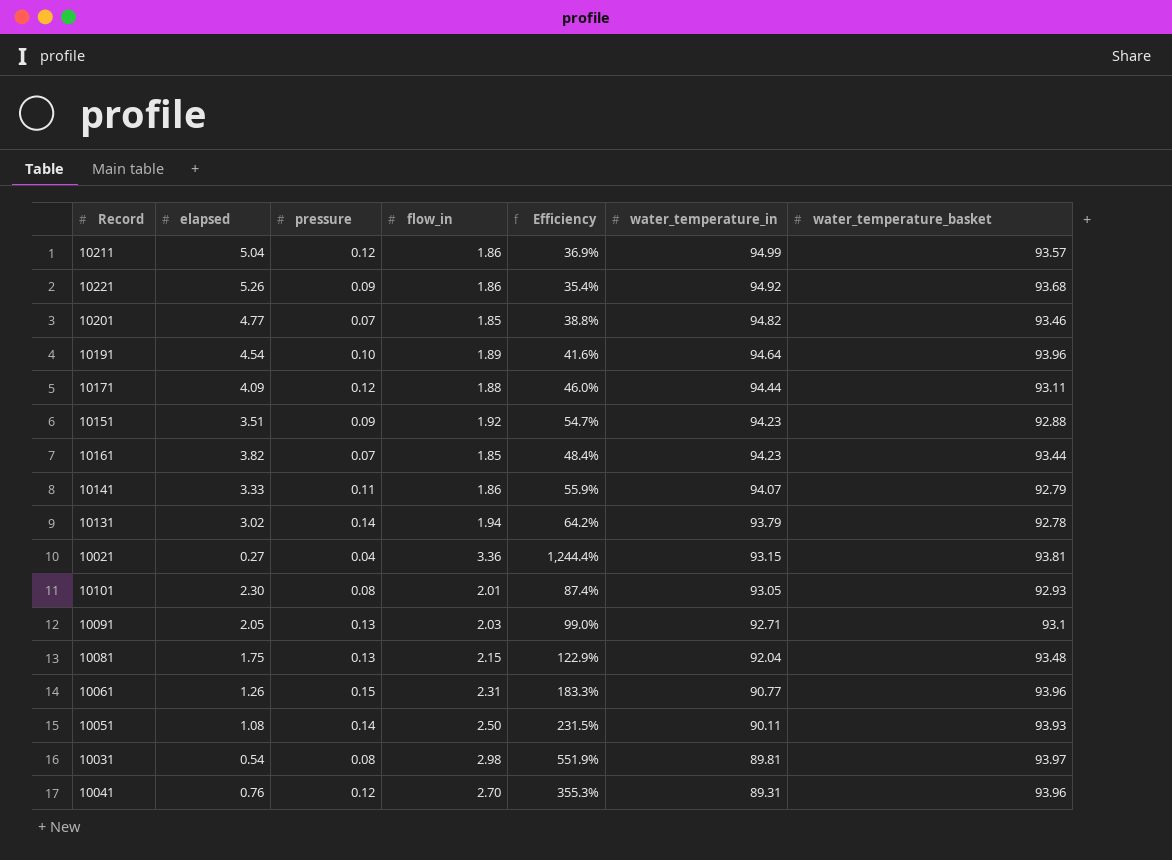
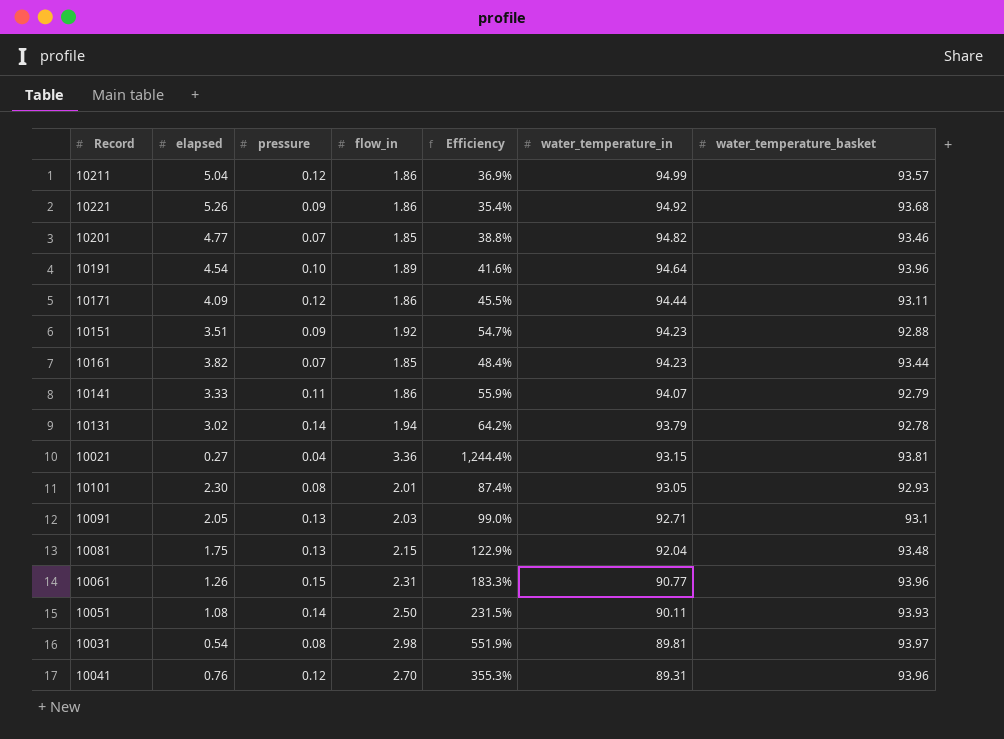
10171 | flow_in: 1.88 -> 1.86
10171 | Efficiency: 46.0% -> 45.5%

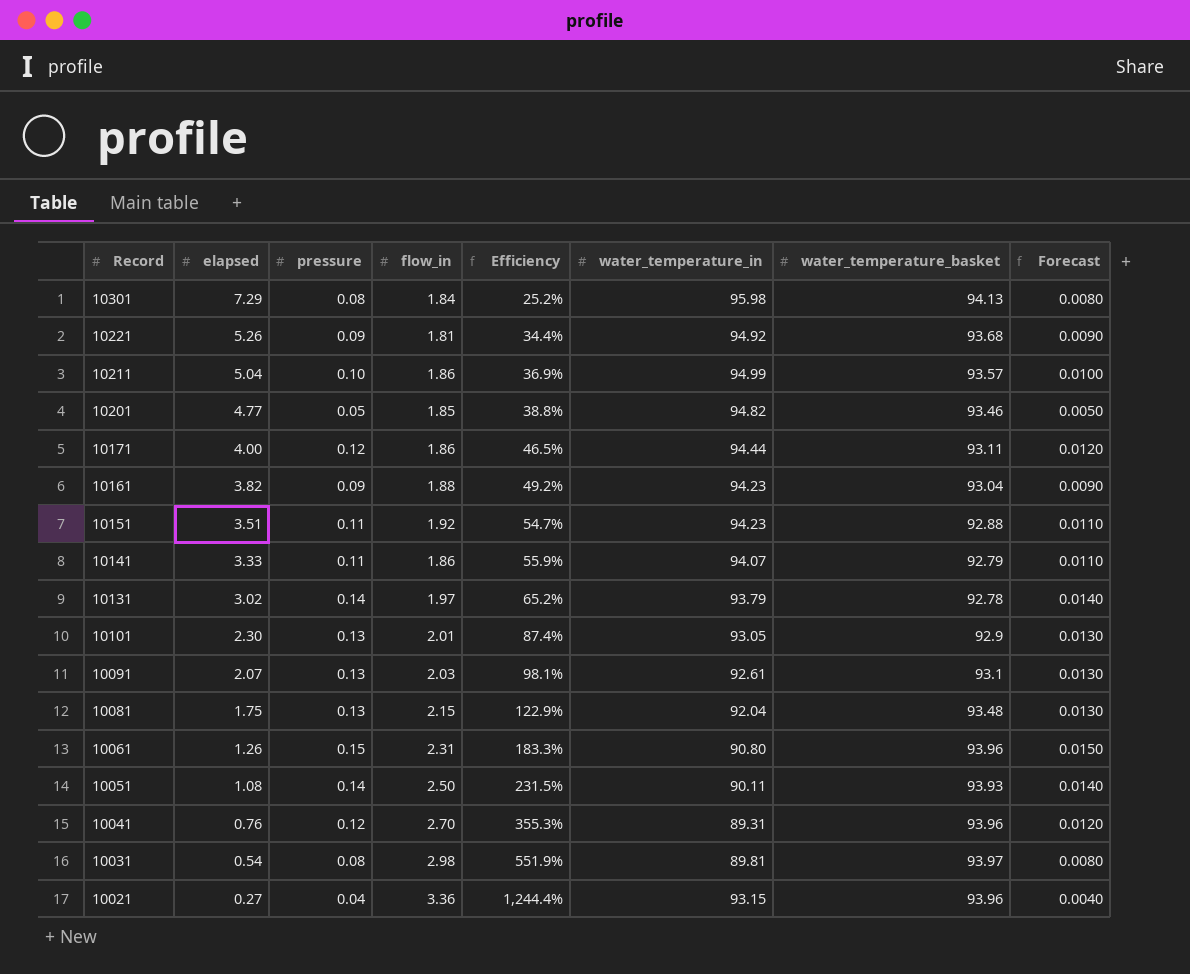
row order: water_temperature_in descending -> Record descending
column Forecast | formula: none -> [pressure] * 0.1
row 10191: 4.54 | 0.10 | 1.89 | 41.6% | 94.64 | 93.96 -> none
row 10301: none -> 7.29 | 0.08 | 1.84 | 25.2% | 95.98 | 94.13 | 0.0080
10221 | flow_in: 1.86 -> 1.81
10221 | Efficiency: 35.4% -> 34.4%
10211 | pressure: 0.12 -> 0.10
10201 | pressure: 0.07 -> 0.05
10171 | elapsed: 4.09 -> 4.00
10171 | Efficiency: 45.5% -> 46.5%
10161 | pressure: 0.07 -> 0.09
10161 | flow_in: 1.85 -> 1.88
10161 | Efficiency: 48.4% -> 49.2%
10161 | water_temperature_basket: 93.44 -> 93.04
10151 | pressure: 0.09 -> 0.11
10131 | flow_in: 1.94 -> 1.97
10131 | Efficiency: 64.2% -> 65.2%
10101 | pressure: 0.08 -> 0.13
10101 | water_temperature_basket: 92.93 -> 92.9
10091 | elapsed: 2.05 -> 2.07
10091 | Efficiency: 99.0% -> 98.1%
10091 | water_temperature_in: 92.71 -> 92.61
10061 | water_temperature_in: 90.77 -> 90.80
10021 | water_temperature_basket: 93.81 -> 93.96

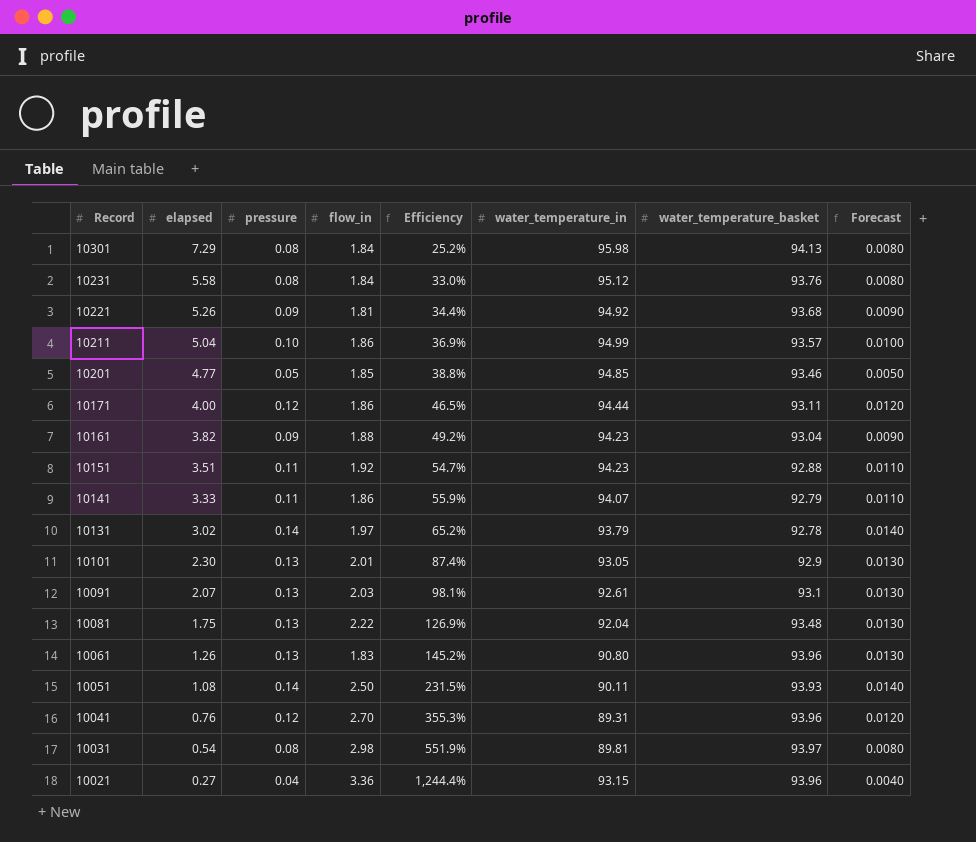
row 10231: none -> 5.58 | 0.08 | 1.84 | 33.0% | 95.12 | 93.76 | 0.0080
10201 | water_temperature_in: 94.82 -> 94.85
10081 | flow_in: 2.15 -> 2.22
10081 | Efficiency: 122.9% -> 126.9%
10061 | pressure: 0.15 -> 0.13
10061 | flow_in: 2.31 -> 1.83
10061 | Efficiency: 183.3% -> 145.2%
10061 | Forecast: 0.0150 -> 0.0130

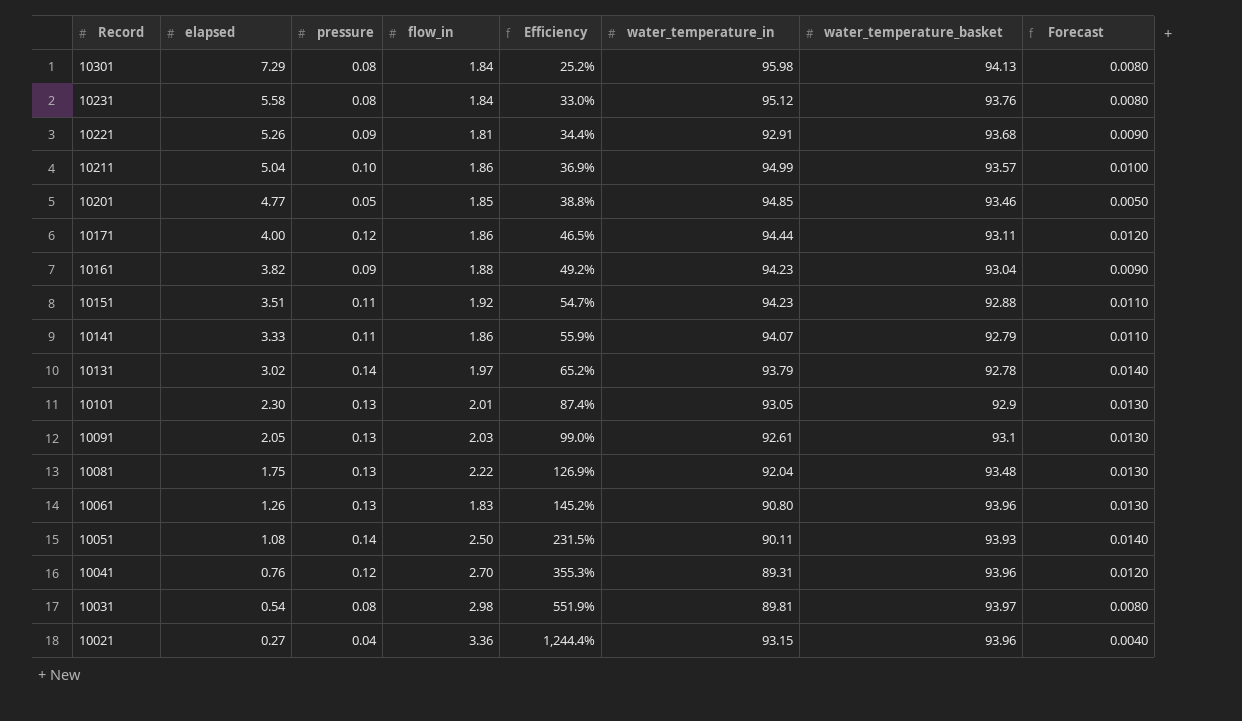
10221 | water_temperature_in: 94.92 -> 92.91
10091 | elapsed: 2.07 -> 2.05
10091 | Efficiency: 98.1% -> 99.0%

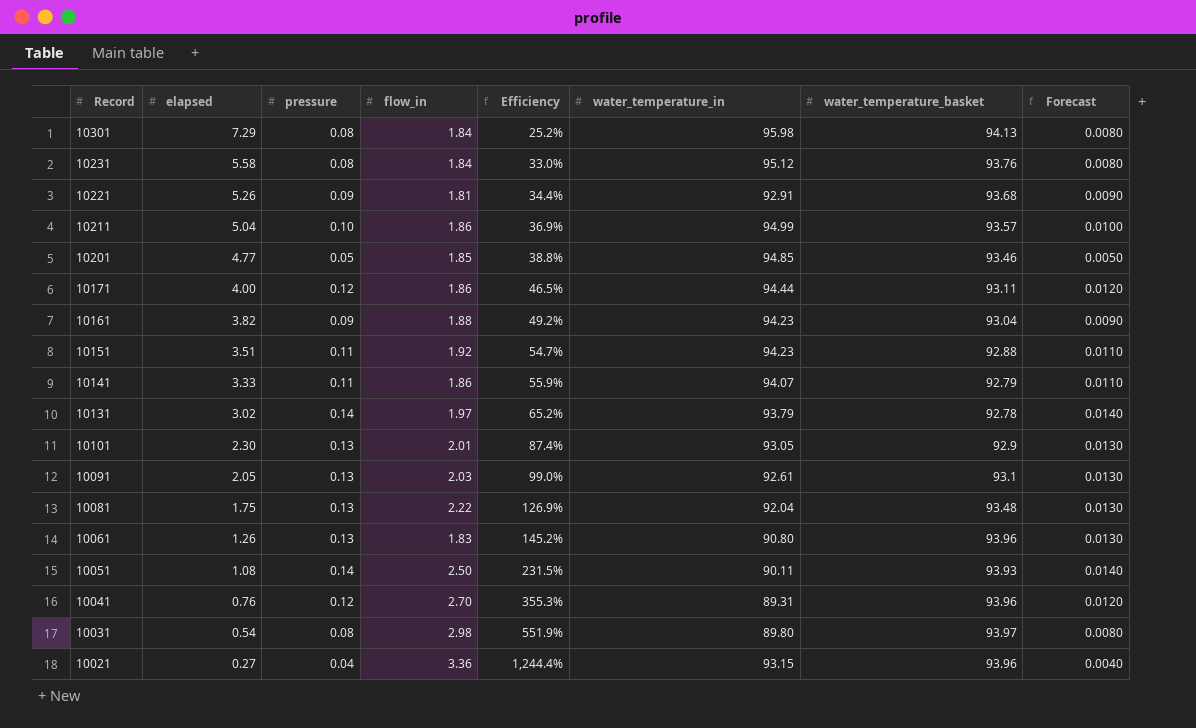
10031 | water_temperature_in: 89.81 -> 89.80

